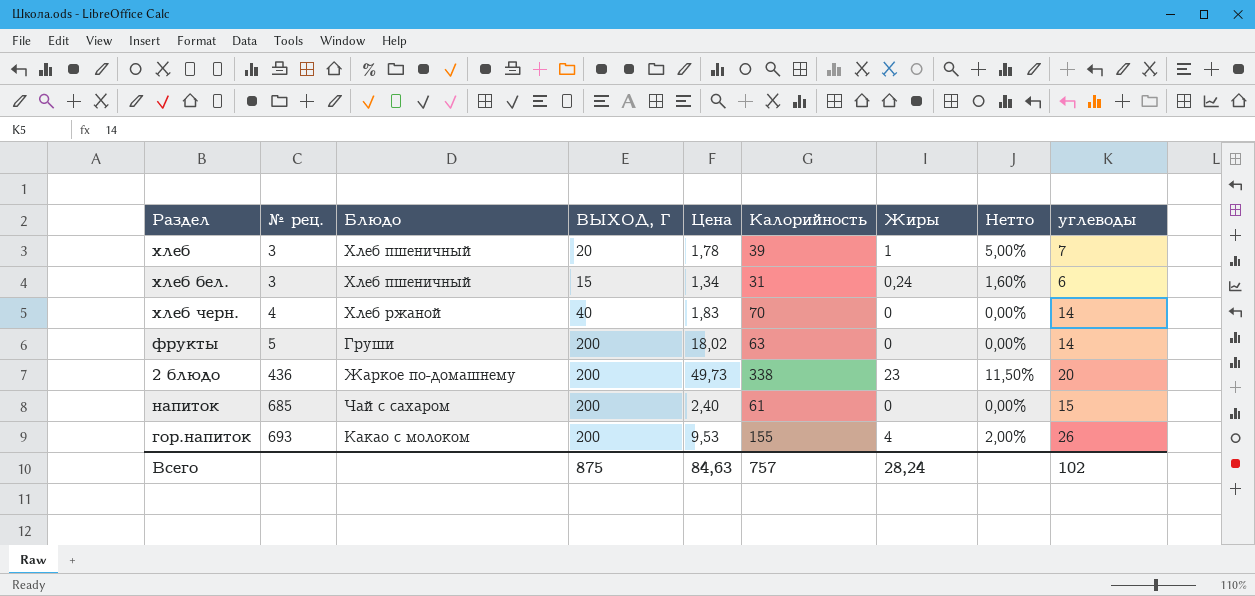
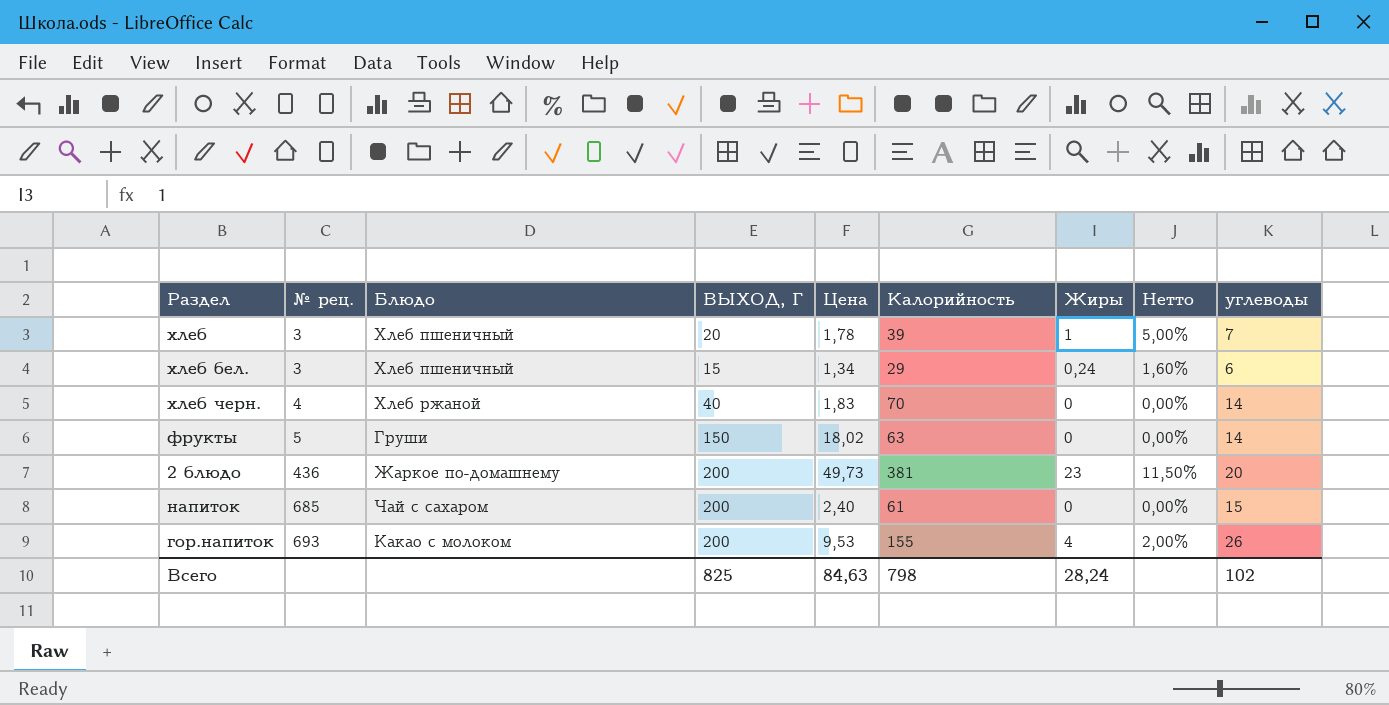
хлеб бел. | Калорийность: 31 -> 29
фрукты | ВЫХОД, Г: 200 -> 150
2 блюдо | Калорийность: 338 -> 381
Всего | ВЫХОД, Г: 875 -> 825
Всего | Калорийность: 757 -> 798

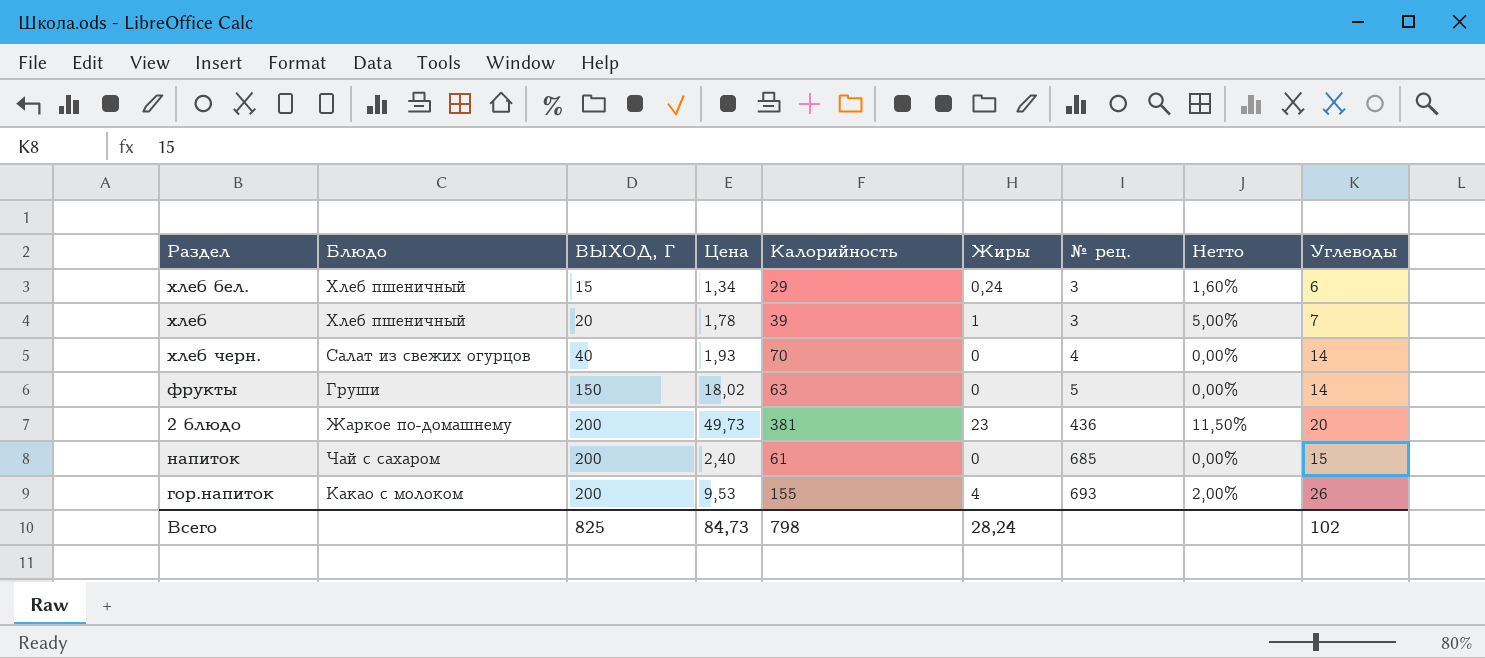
row order: № рец. ascending -> ВЫХОД, Г ascending
column № рец. | position: 2 -> 7
column name: углеводы -> Углеводы
хлеб черн. | Блюдо: Хлеб ржаной -> Салат из свежих огурцов
хлеб черн. | Цена: 1,83 -> 1,93
Всего | Цена: 84,63 -> 84,73

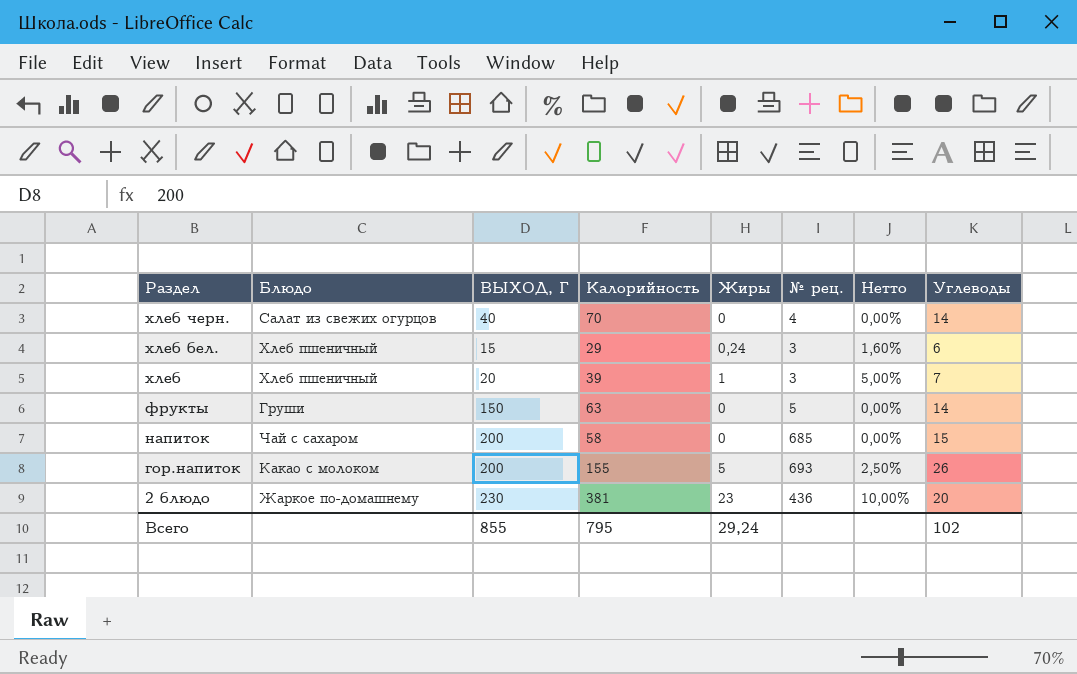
row order: ВЫХОД, Г ascending -> Раздел descending
column Цена | position: 4 -> none
напиток | Калорийность: 61 -> 58
гор.напиток | Жиры: 4 -> 5
гор.напиток | Нетто: 2,00% -> 2,50%
2 блюдо | ВЫХОД, Г: 200 -> 230
2 блюдо | Нетто: 11,50% -> 10,00%
Всего | ВЫХОД, Г: 825 -> 855
Всего | Калорийность: 798 -> 795
Всего | Жиры: 28,24 -> 29,24

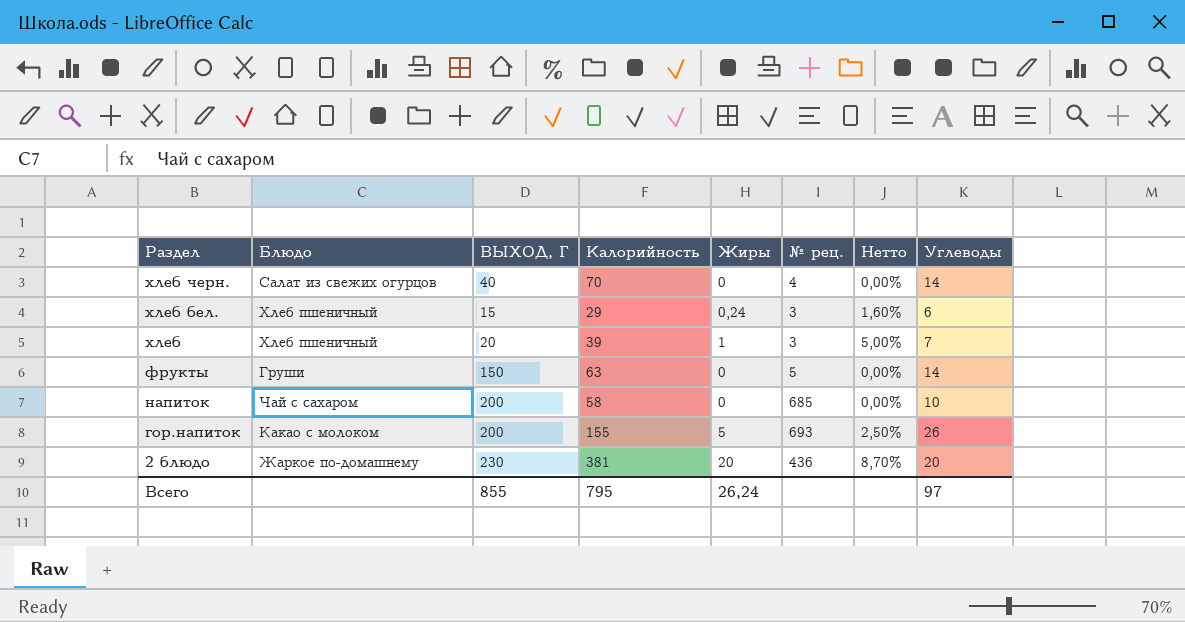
напиток | Углеводы: 15 -> 10
2 блюдо | Жиры: 23 -> 20
2 блюдо | Нетто: 10,00% -> 8,70%
Всего | Жиры: 29,24 -> 26,24
Всего | Углеводы: 102 -> 97

